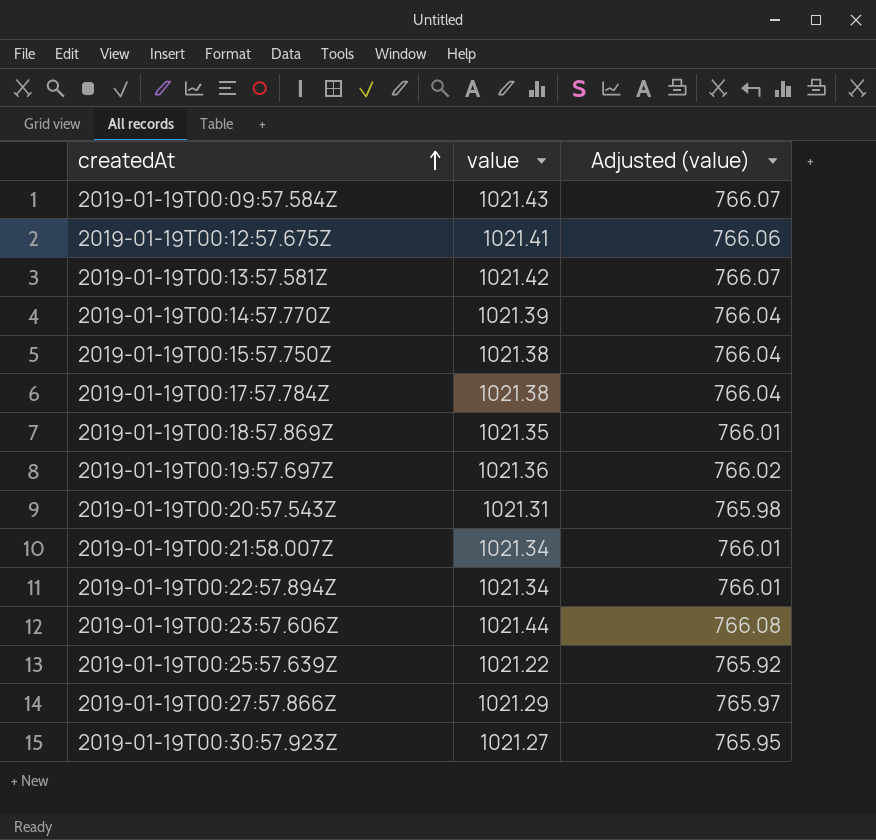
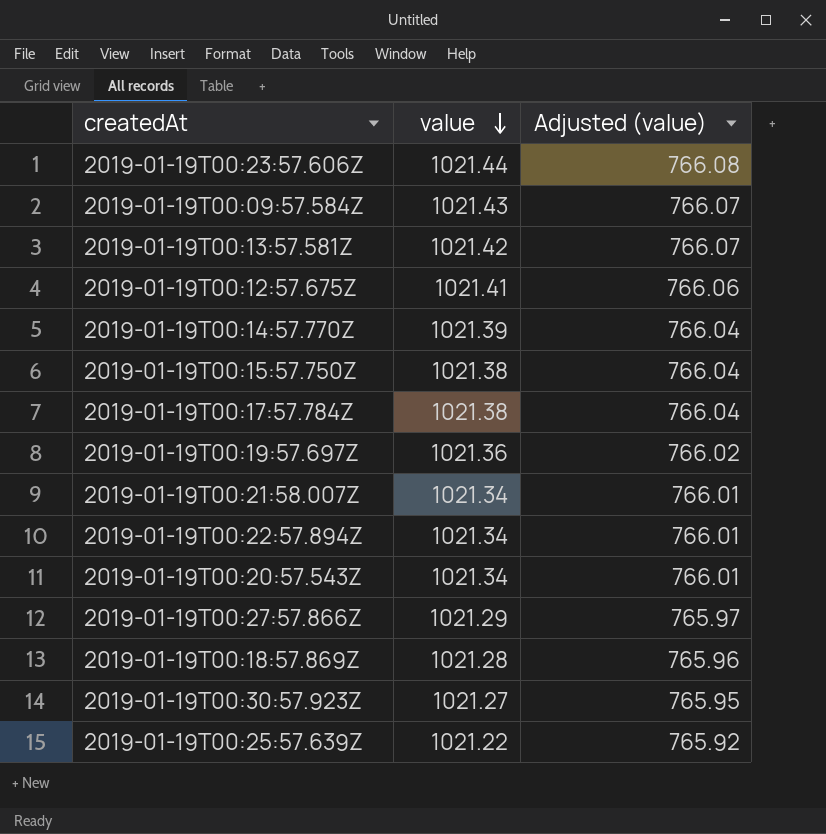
row order: createdAt ascending -> value descending
2019-01-19T00:20:57.543Z | value: 1021.31 -> 1021.34
2019-01-19T00:20:57.543Z | Adjusted (value): 765.98 -> 766.01
2019-01-19T00:18:57.869Z | value: 1021.35 -> 1021.28
2019-01-19T00:18:57.869Z | Adjusted (value): 766.01 -> 765.96

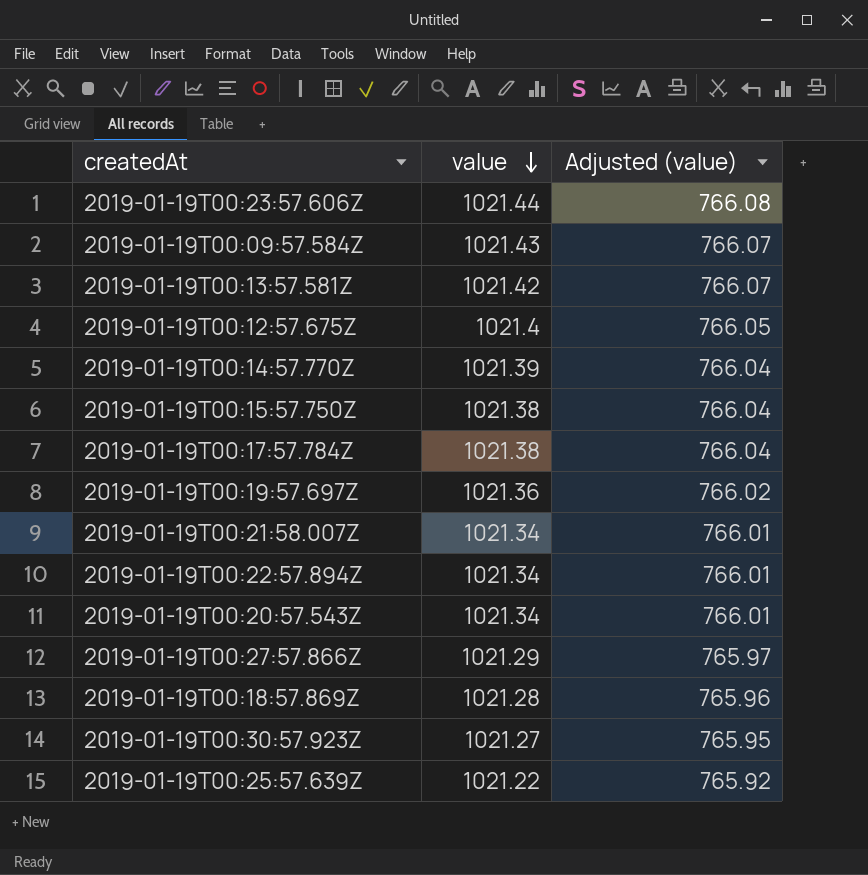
2019-01-19T00:12:57.675Z | value: 1021.41 -> 1021.4
2019-01-19T00:12:57.675Z | Adjusted (value): 766.06 -> 766.05

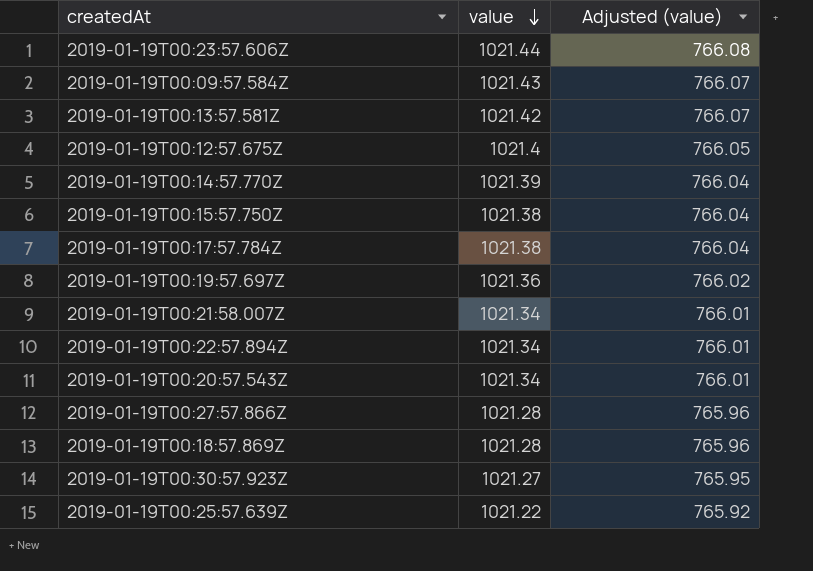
2019-01-19T00:27:57.866Z | value: 1021.29 -> 1021.28
2019-01-19T00:27:57.866Z | Adjusted (value): 765.97 -> 765.96

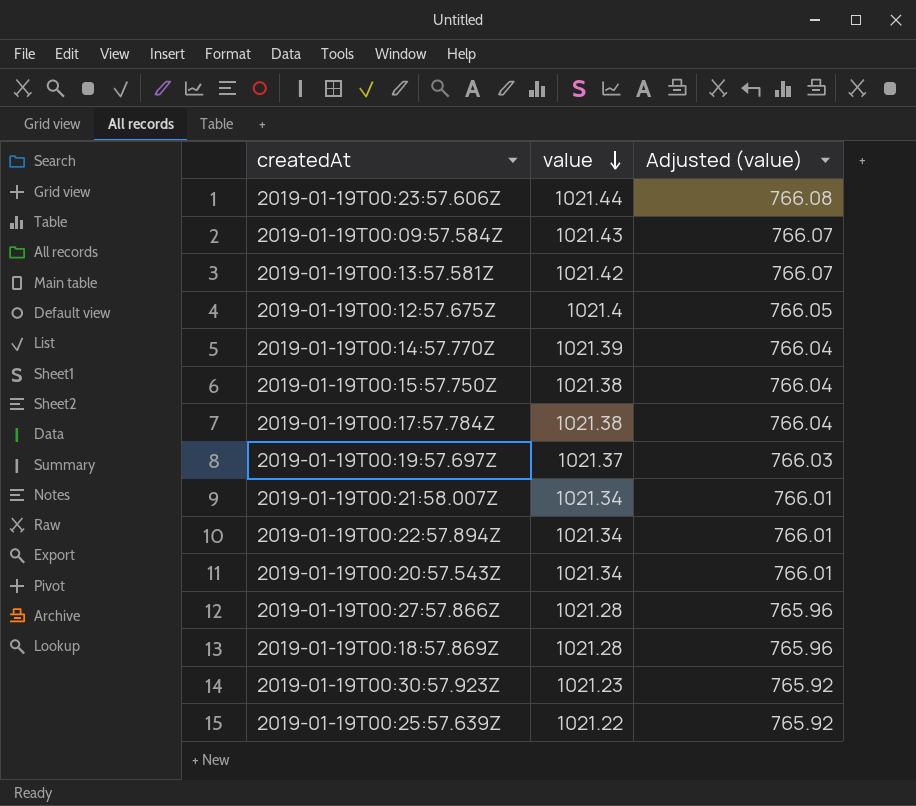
2019-01-19T00:19:57.697Z | value: 1021.36 -> 1021.37
2019-01-19T00:19:57.697Z | Adjusted (value): 766.02 -> 766.03
2019-01-19T00:30:57.923Z | value: 1021.27 -> 1021.23
2019-01-19T00:30:57.923Z | Adjusted (value): 765.95 -> 765.92

